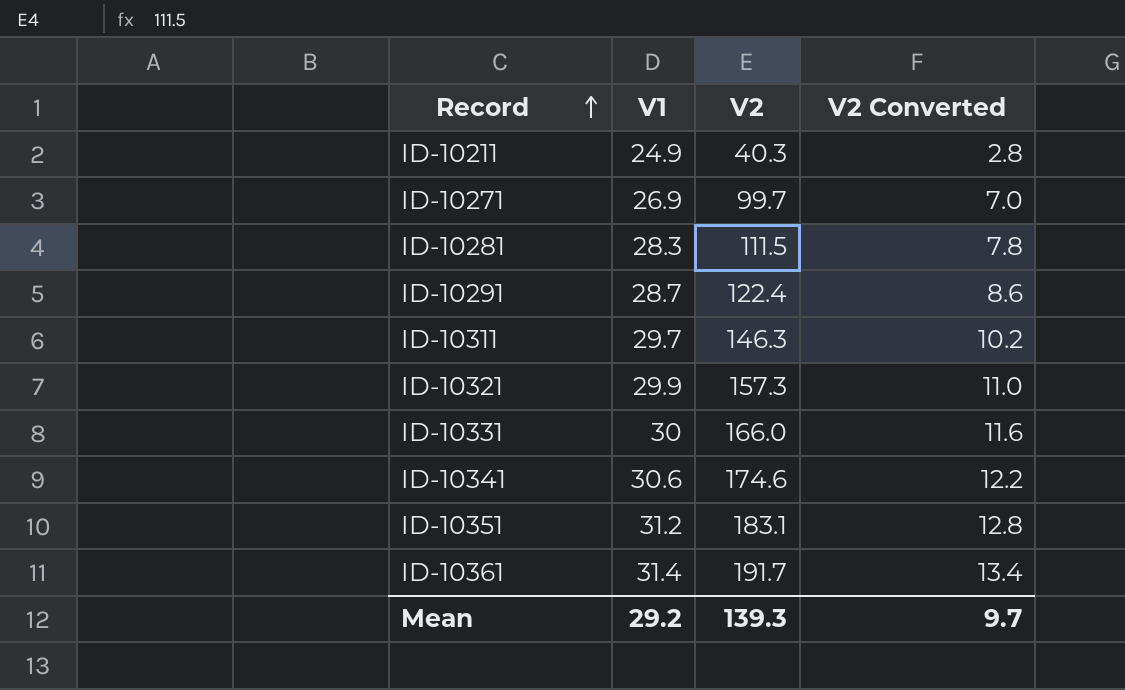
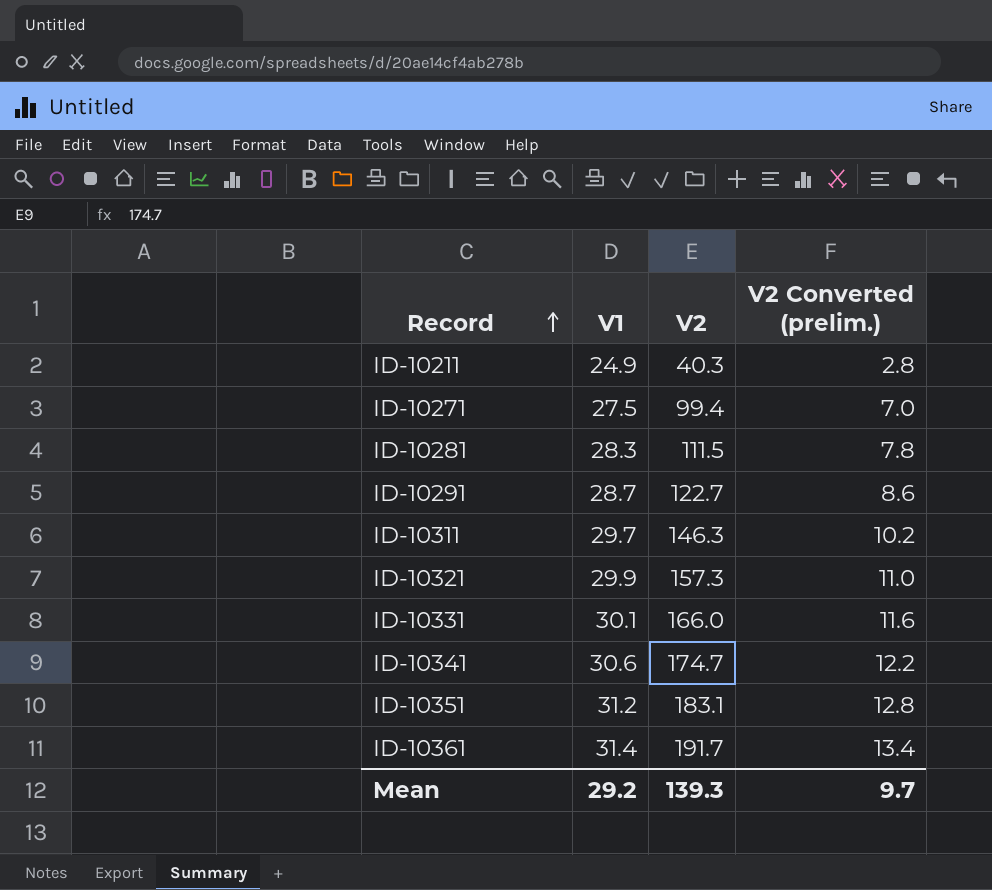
column name: V2 Converted -> V2 Converted (prelim.)
ID-10271 | V1: 26.9 -> 27.5
ID-10271 | V2: 99.7 -> 99.4
ID-10291 | V2: 122.4 -> 122.7
ID-10331 | V1: 30 -> 30.1
ID-10341 | V2: 174.6 -> 174.7

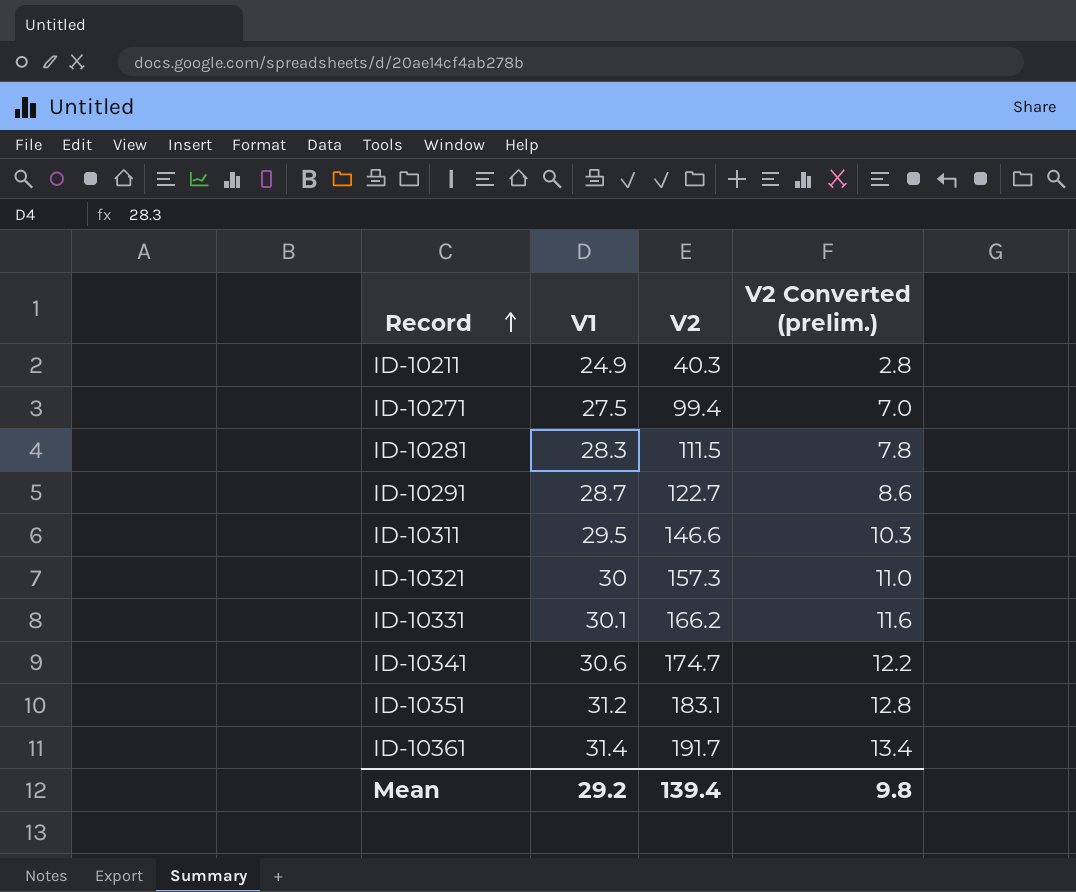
ID-10311 | V1: 29.7 -> 29.5
ID-10311 | V2: 146.3 -> 146.6
ID-10311 | V2 Converted (prelim.): 10.2 -> 10.3
ID-10321 | V1: 29.9 -> 30
ID-10331 | V2: 166.0 -> 166.2
Mean | V2: 139.3 -> 139.4
Mean | V2 Converted (prelim.): 9.7 -> 9.8

